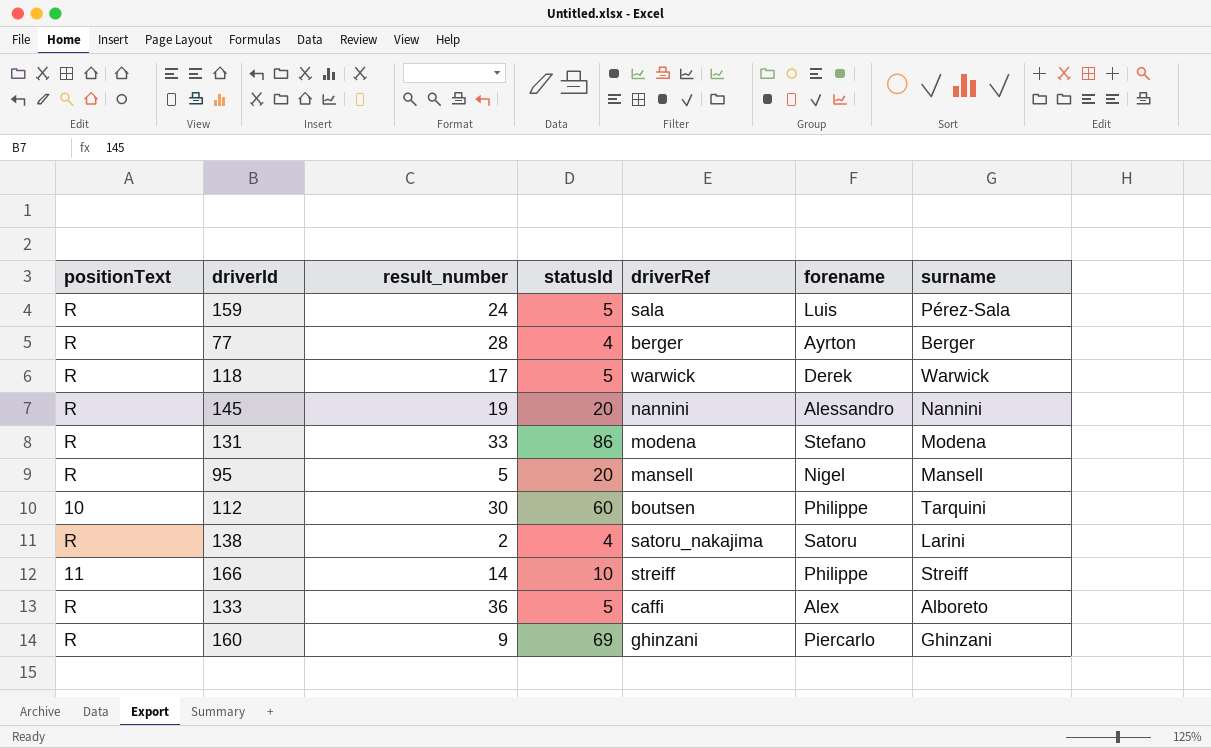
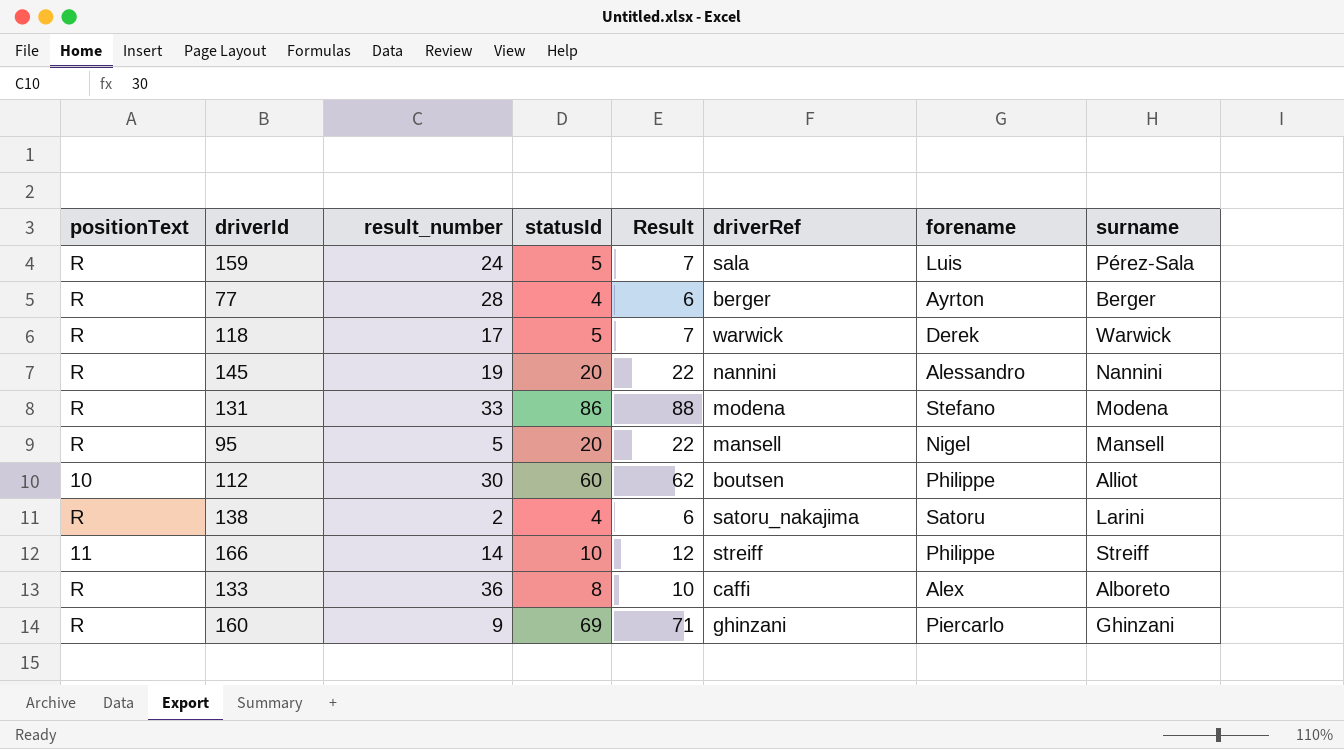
column Result | formula: none -> [statusId] + 2
112 | surname: Tarquini -> Alliot
133 | statusId: 5 -> 8

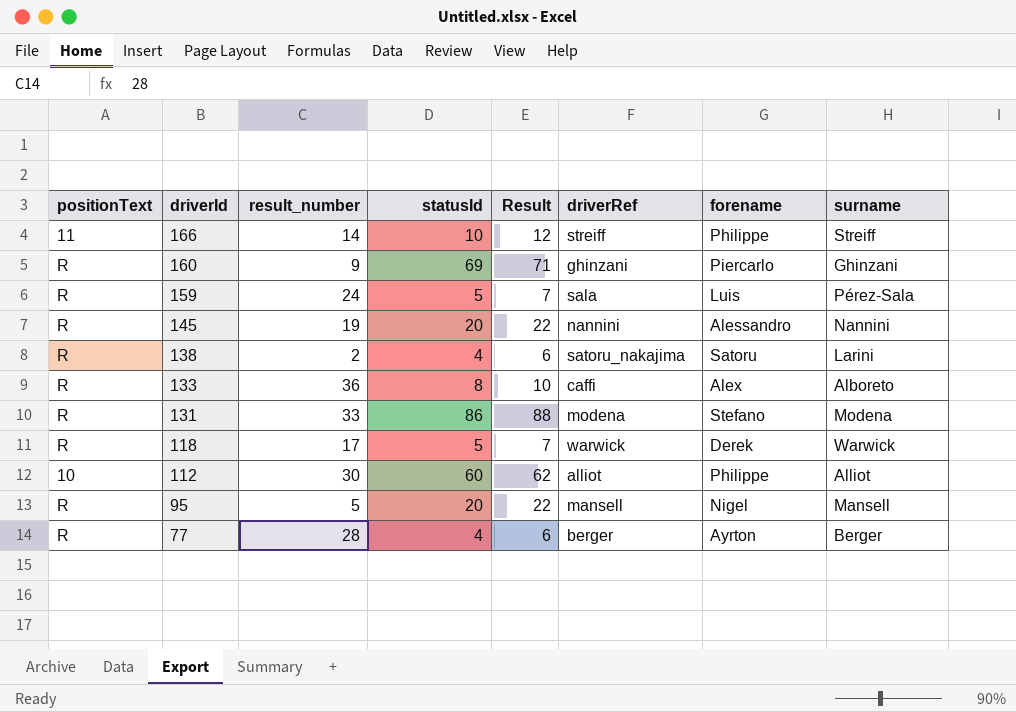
row order: none -> driverId descending
112 | driverRef: boutsen -> alliot

